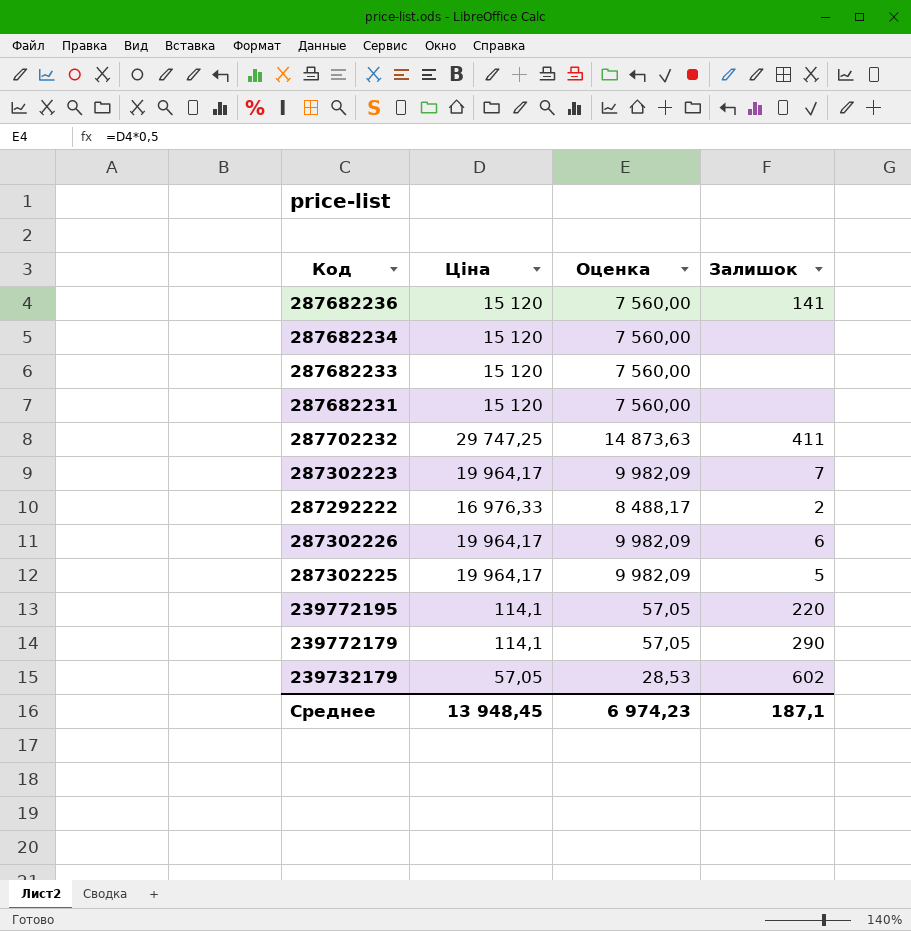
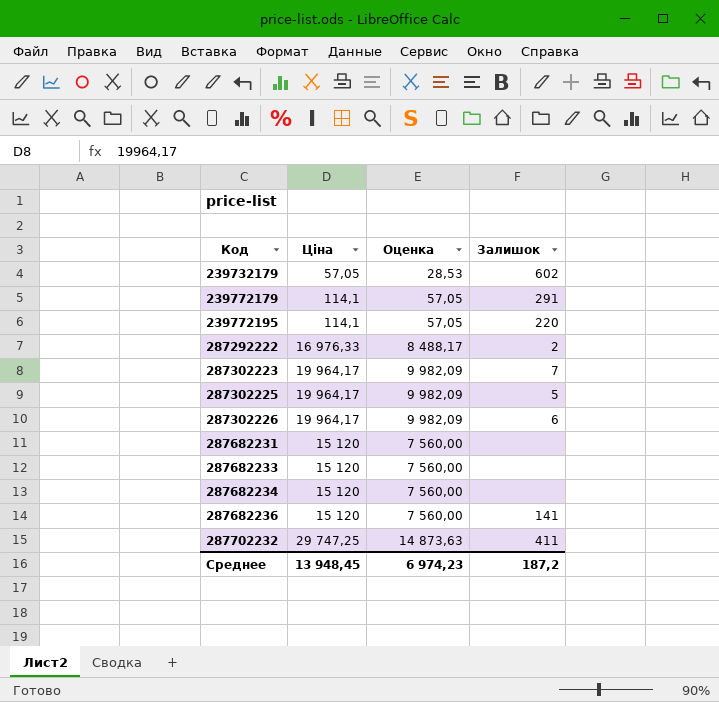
row order: none -> Код ascending
239772179 | Залишок: 290 -> 291
Среднее | Залишок: 187,1 -> 187,2

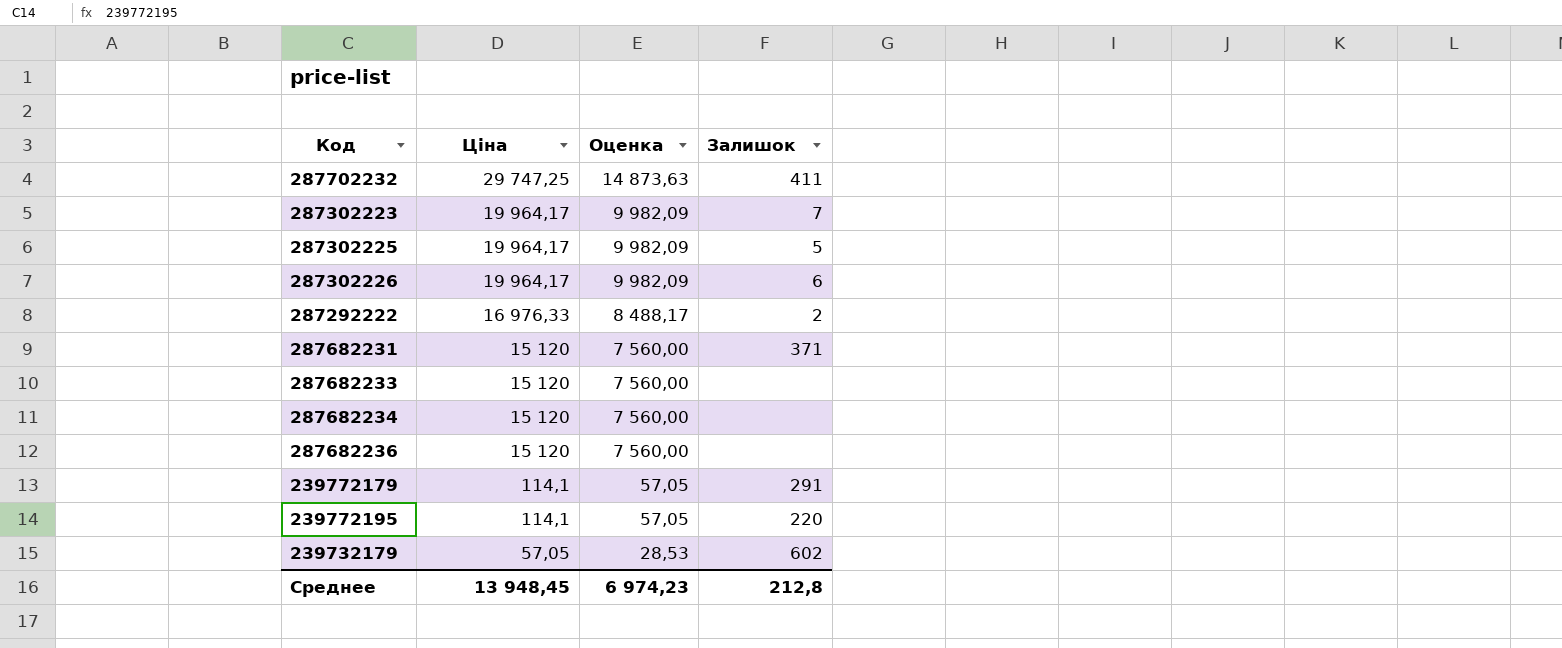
row order: Код ascending -> Ціна descending
287682231 | Залишок: none -> 371
287682236 | Залишок: 141 -> none
Среднее | Залишок: 187,2 -> 212,8

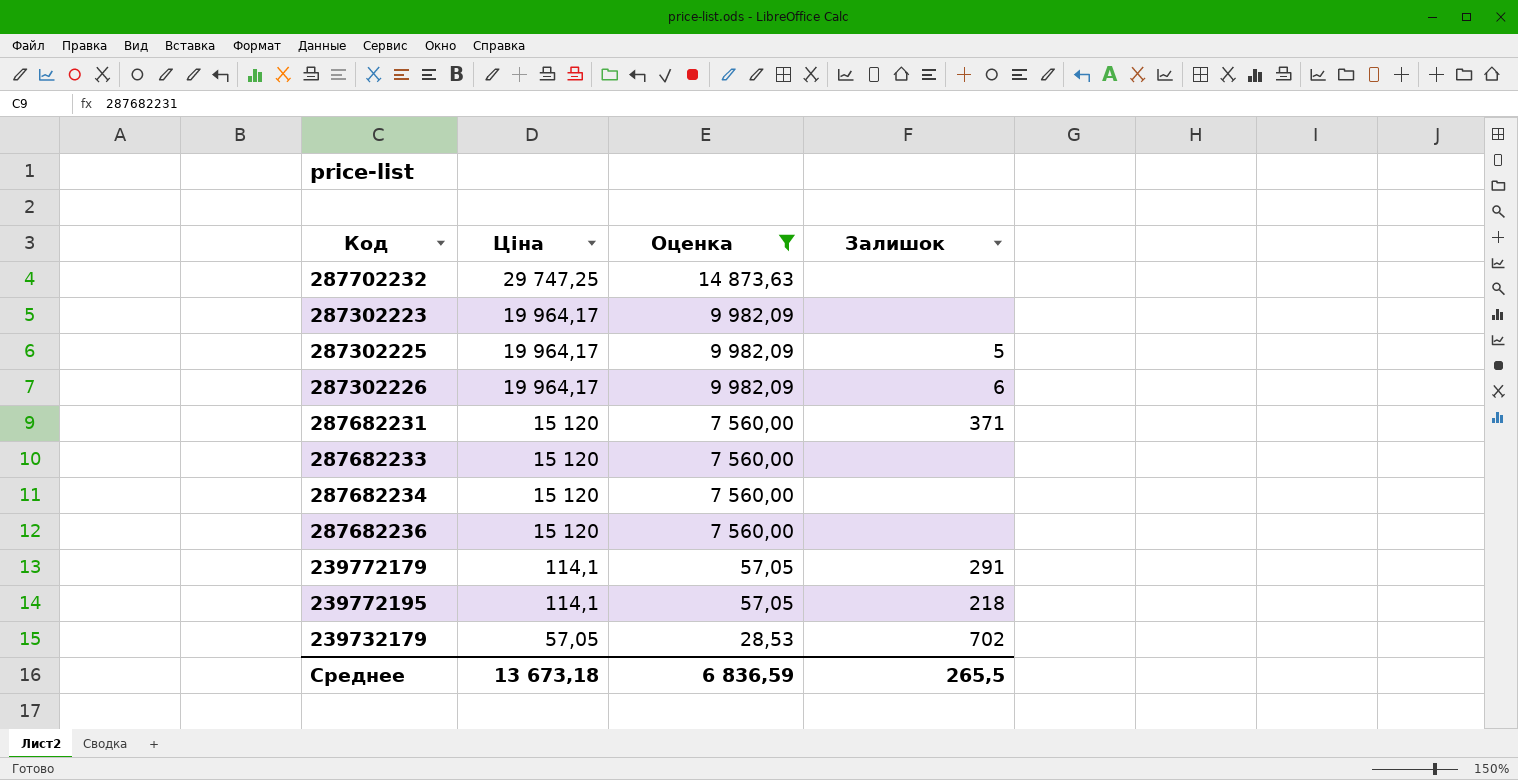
filter: none -> Оценка != 8 488,17
287702232 | Залишок: 411 -> none
287302223 | Залишок: 7 -> none
239772195 | Залишок: 220 -> 218
239732179 | Залишок: 602 -> 702
Среднее | Ціна: 13 948,45 -> 13 673,18
Среднее | Оценка: 6 974,23 -> 6 836,59
Среднее | Залишок: 212,8 -> 265,5

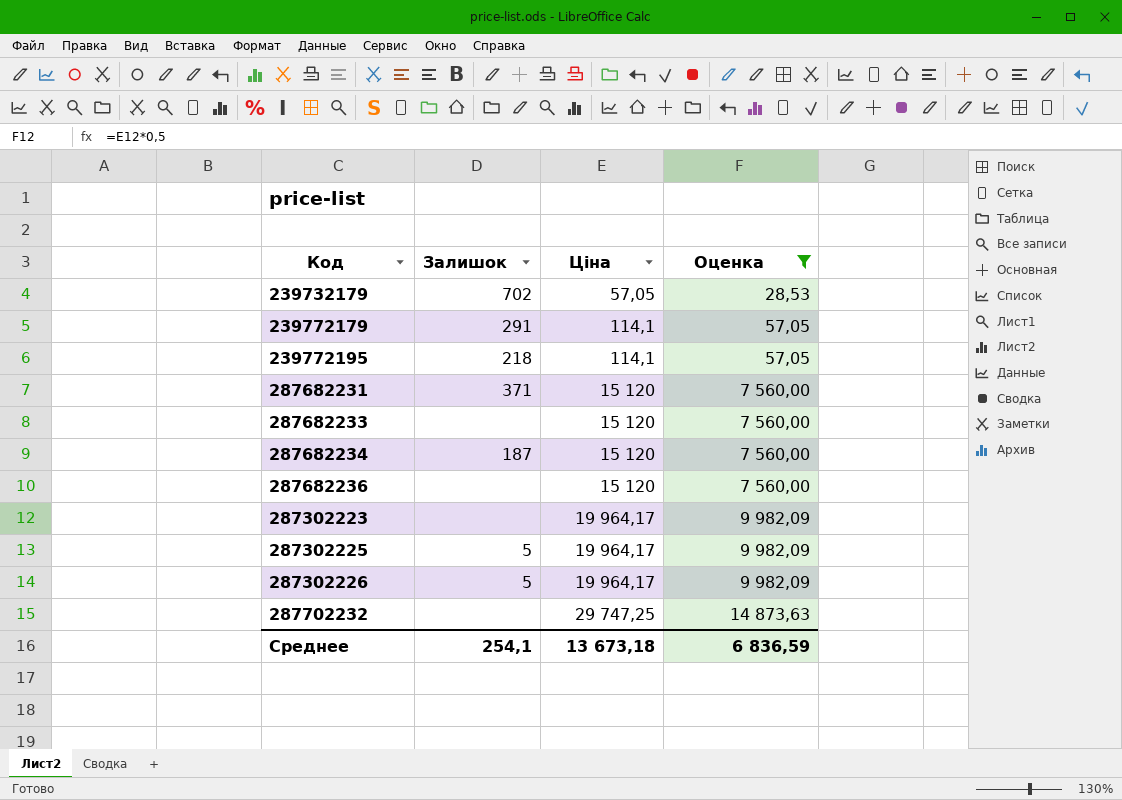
row order: Ціна descending -> Ціна ascending
column Залишок | position: 4 -> 2
287682234 | Залишок: none -> 187
287302226 | Залишок: 6 -> 5
Среднее | Залишок: 265,5 -> 254,1

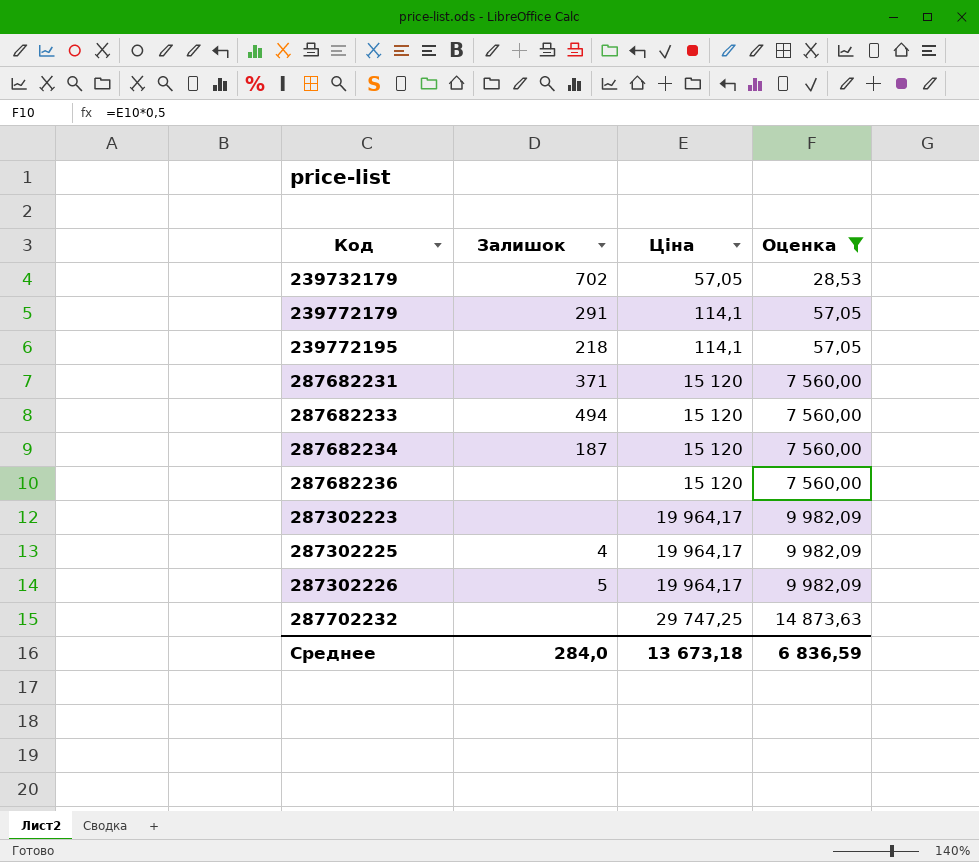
287682233 | Залишок: none -> 494
287302225 | Залишок: 5 -> 4
Среднее | Залишок: 254,1 -> 284,0

